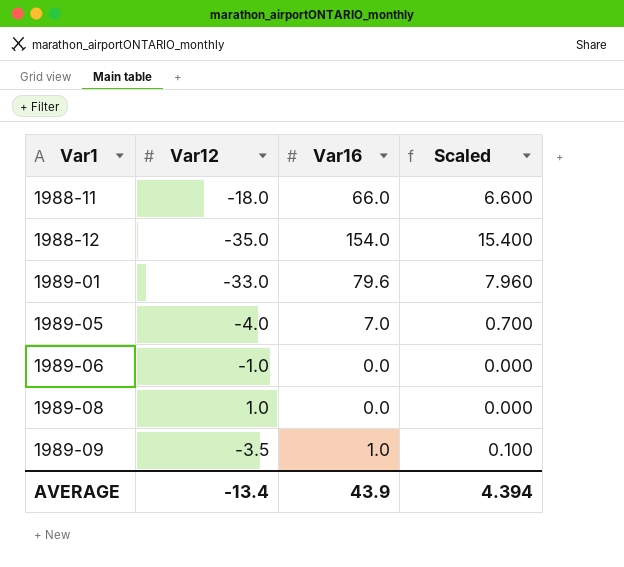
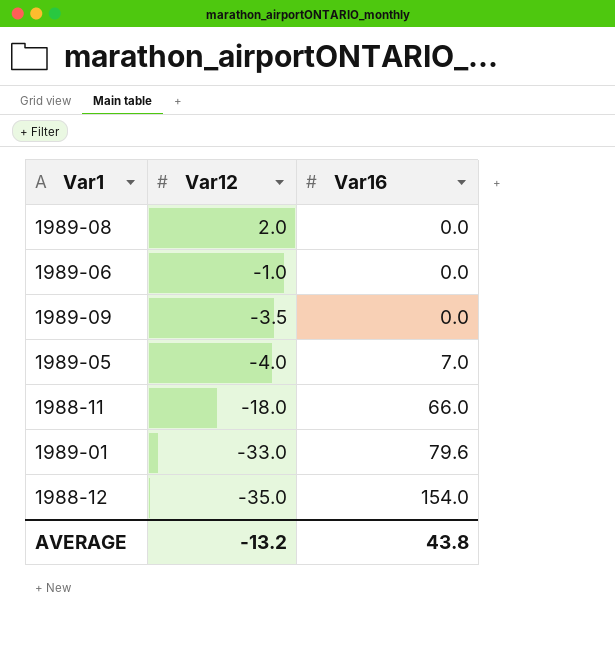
row order: Var1 ascending -> Var12 descending
column Scaled | formula: [Var16] * 0.1 -> none
1989-08 | Var12: 1.0 -> 2.0
1989-09 | Var16: 1.0 -> 0.0
AVERAGE | Var12: -13.4 -> -13.2
AVERAGE | Var16: 43.9 -> 43.8

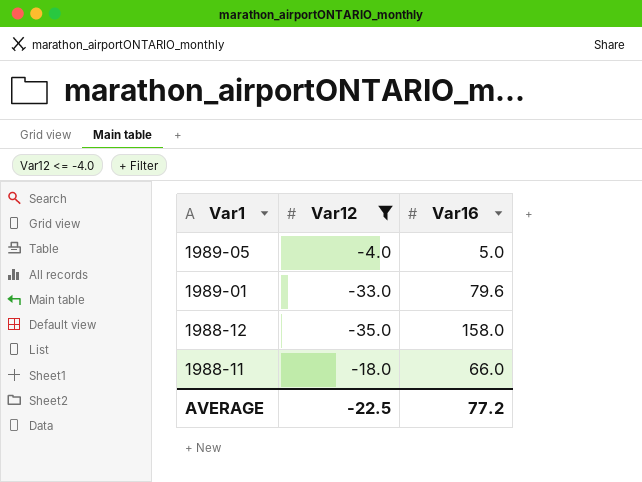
filter: none -> Var12 <= -4.0
row order: Var12 descending -> Var1 descending
1989-05 | Var16: 7.0 -> 5.0
1988-12 | Var16: 154.0 -> 158.0
AVERAGE | Var12: -13.2 -> -22.5
AVERAGE | Var16: 43.8 -> 77.2

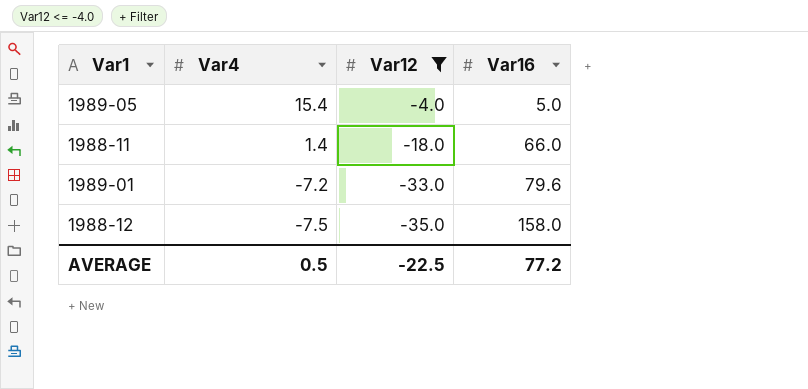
row order: Var1 descending -> Var4 descending
column Var4 | position: none -> 2

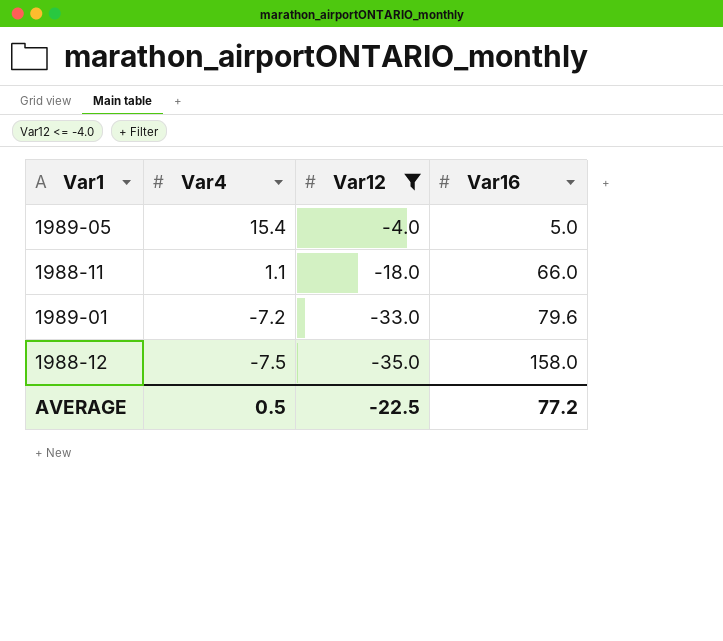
1988-11 | Var4: 1.4 -> 1.1

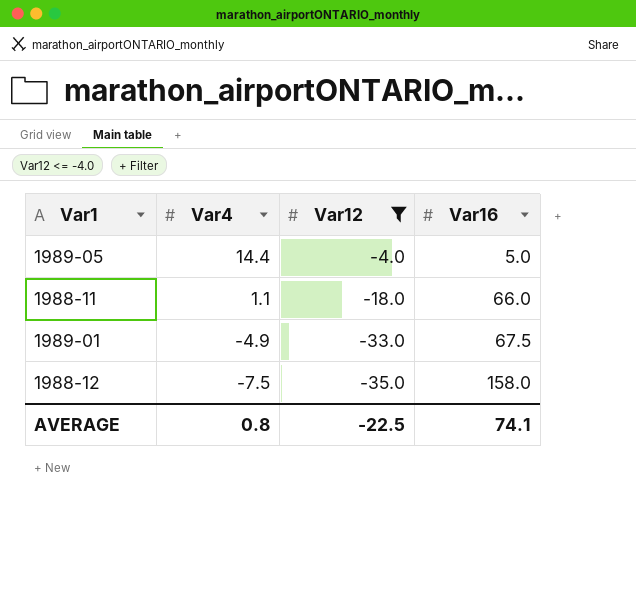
1989-05 | Var4: 15.4 -> 14.4
1989-01 | Var4: -7.2 -> -4.9
1989-01 | Var16: 79.6 -> 67.5
AVERAGE | Var4: 0.5 -> 0.8
AVERAGE | Var16: 77.2 -> 74.1

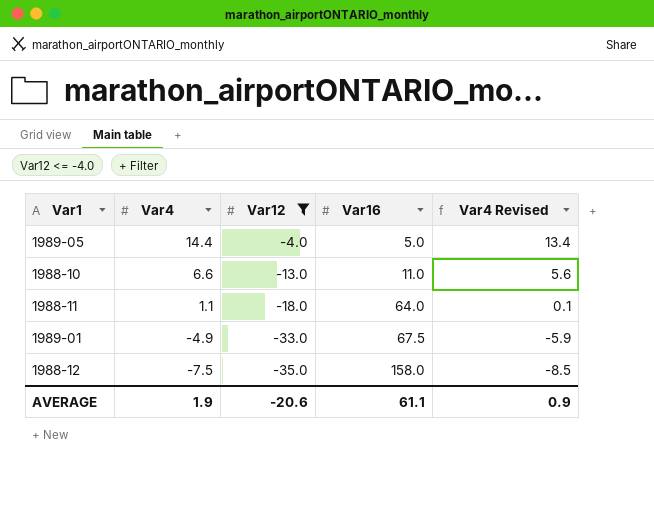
column Var4 Revised | formula: none -> [Var4] - 1
row 1988-10: none -> 6.6 | -13.0 | 11.0 | 5.6
1988-11 | Var16: 66.0 -> 64.0
AVERAGE | Var4: 0.8 -> 1.9
AVERAGE | Var12: -22.5 -> -20.6
AVERAGE | Var16: 74.1 -> 61.1

